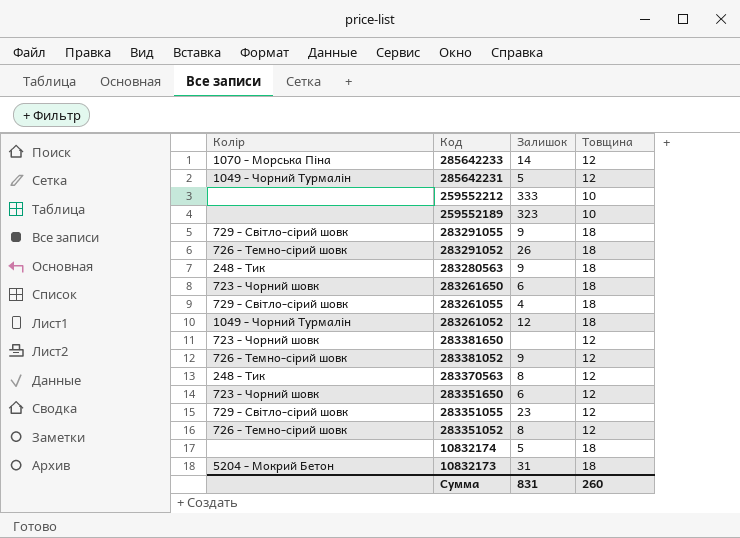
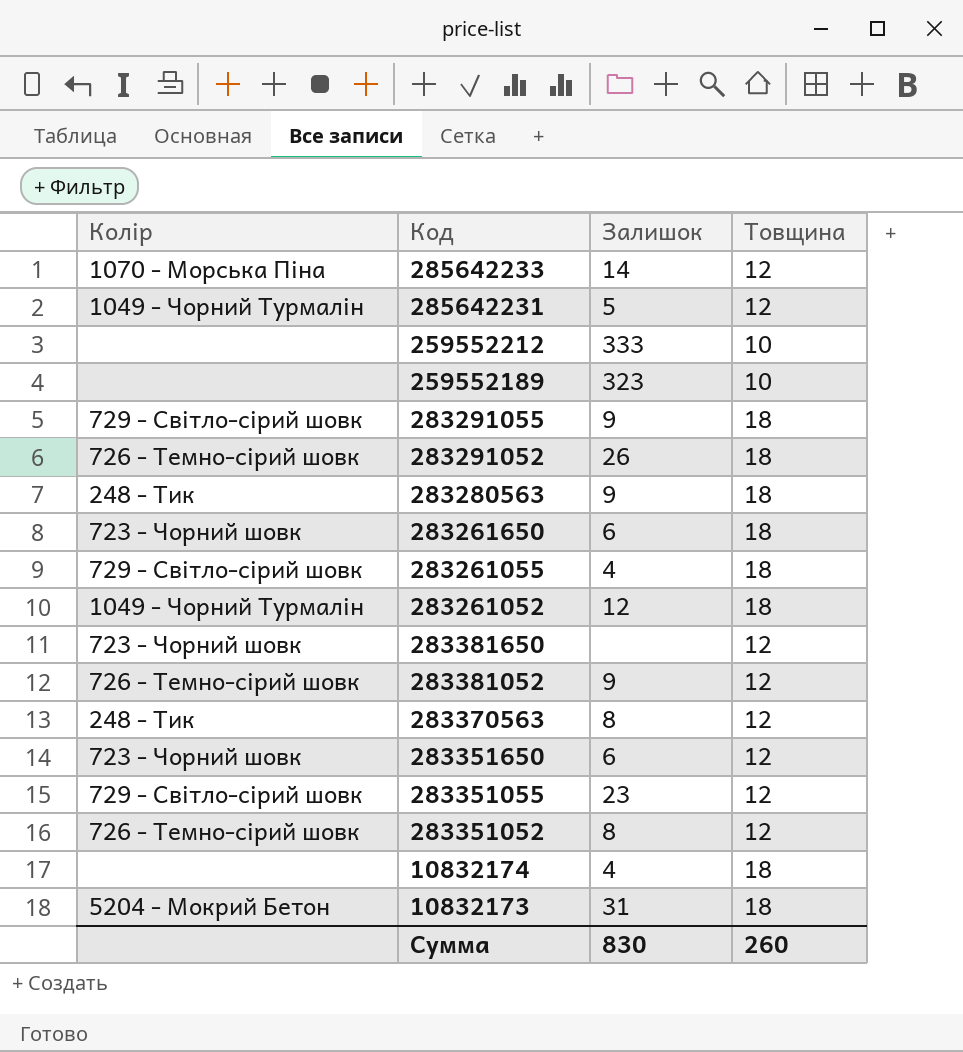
10832174 | Залишок: 5 -> 4
Сумма | Залишок: 831 -> 830

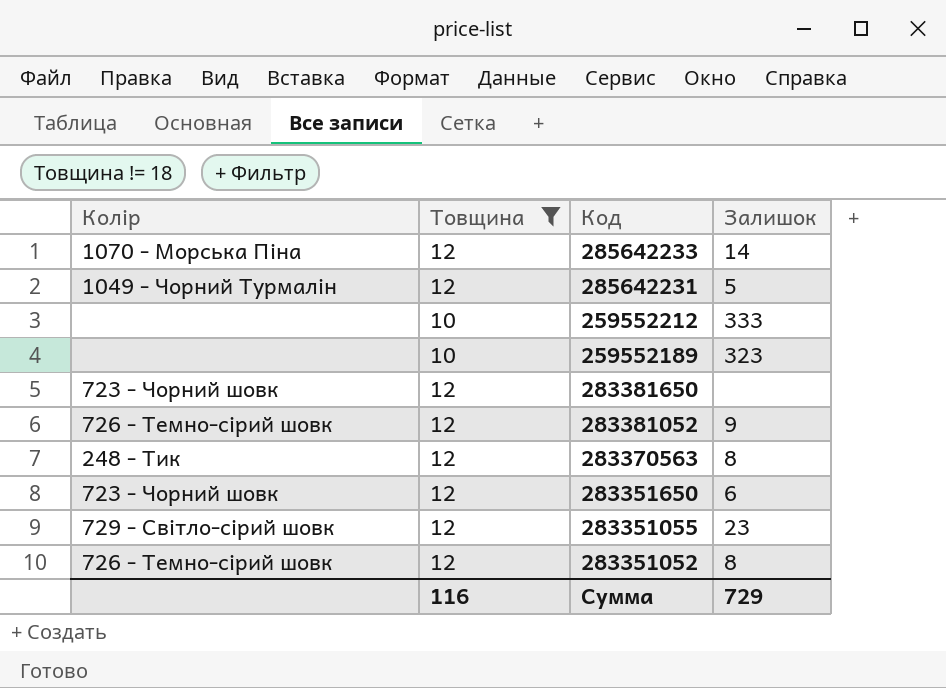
filter: none -> Товщина != 18
column Товщина | position: 4 -> 2
Сумма | Товщина: 260 -> 116
Сумма | Залишок: 830 -> 729

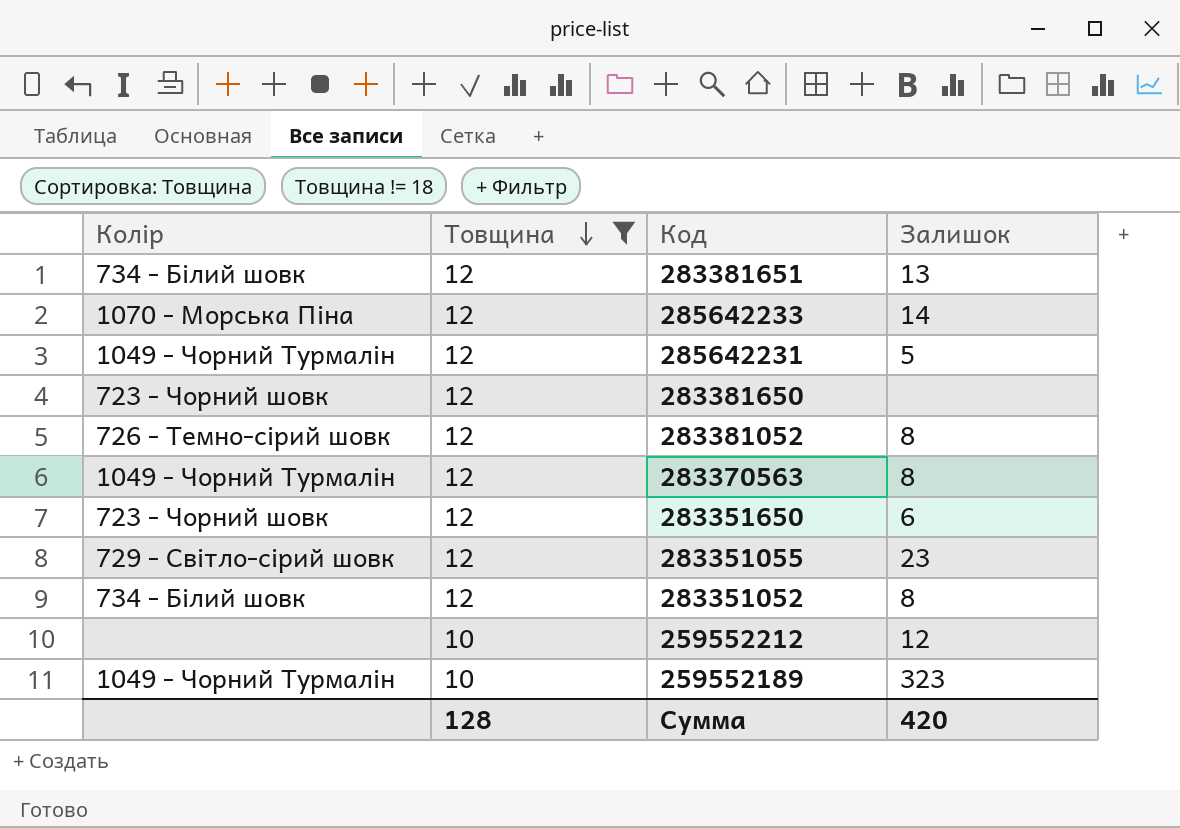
row order: none -> Товщина descending
row 283381651: none -> 734 - Білий шовк | 12 | 13
283381052 | Залишок: 9 -> 8
283370563 | Колір: 248 - Тик -> 1049 - Чорний Турмалін
283351052 | Колір: 726 - Темно-сірий шовк -> 734 - Білий шовк
259552212 | Залишок: 333 -> 12
259552189 | Колір: none -> 1049 - Чорний Турмалін
Сумма | Товщина: 116 -> 128
Сумма | Залишок: 729 -> 420

